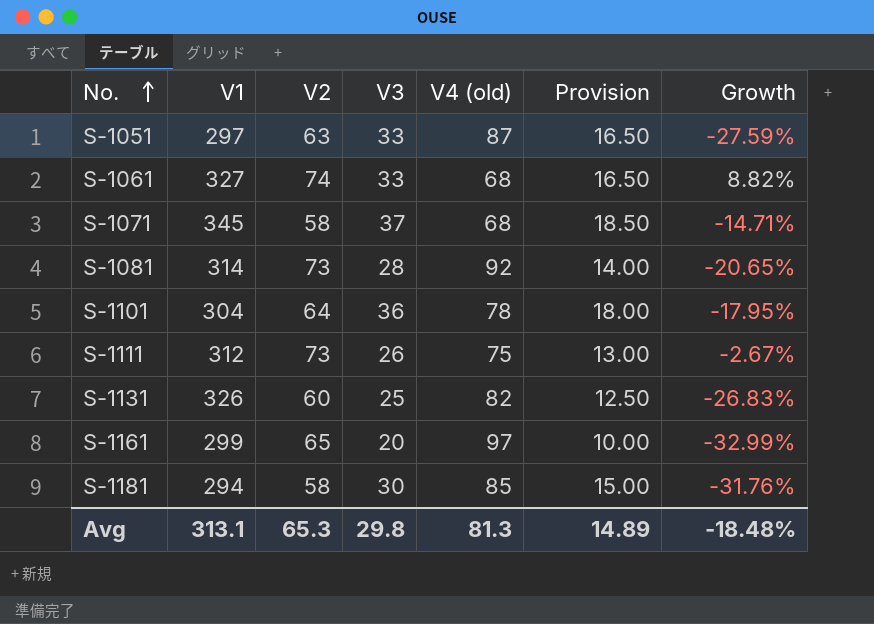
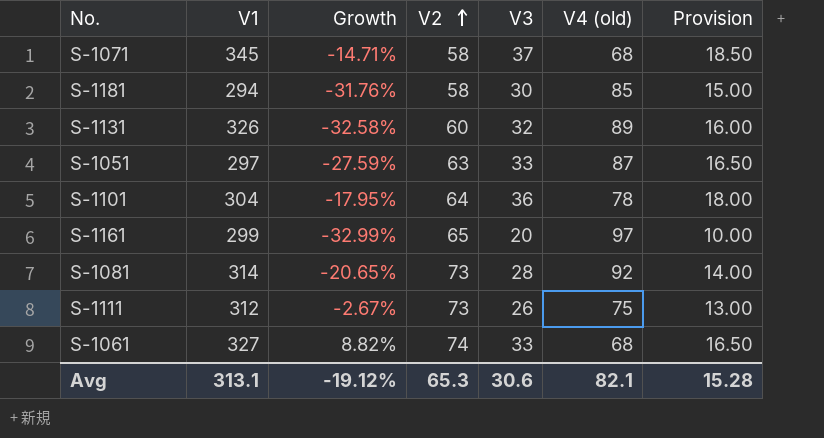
row order: No. ascending -> V2 ascending
column Growth | position: 7 -> 3
S-1131 | Growth: -26.83% -> -32.58%
S-1131 | V3: 25 -> 32
S-1131 | V4 (old): 82 -> 89
S-1131 | Provision: 12.50 -> 16.00
Avg | Growth: -18.48% -> -19.12%
Avg | V3: 29.8 -> 30.6
Avg | V4 (old): 81.3 -> 82.1
Avg | Provision: 14.89 -> 15.28

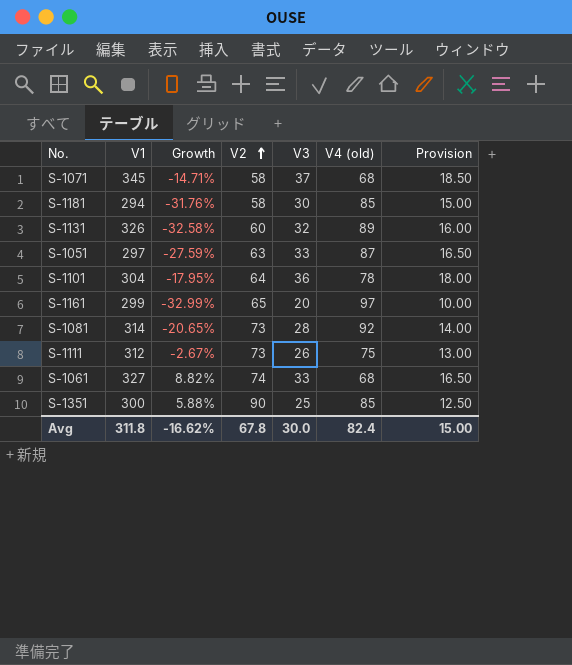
row S-1351: none -> 300 | 5.88% | 90 | 25 | 85 | 12.50
Avg | V1: 313.1 -> 311.8
Avg | Growth: -19.12% -> -16.62%
Avg | V2: 65.3 -> 67.8
Avg | V3: 30.6 -> 30.0
Avg | V4 (old): 82.1 -> 82.4
Avg | Provision: 15.28 -> 15.00

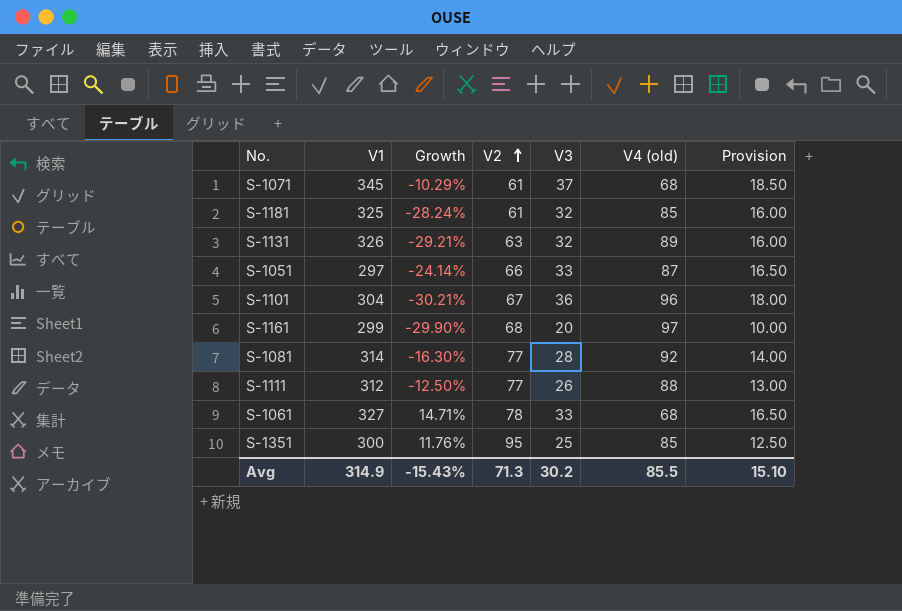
S-1071 | Growth: -14.71% -> -10.29%
S-1071 | V2: 58 -> 61
S-1181 | V1: 294 -> 325
S-1181 | Growth: -31.76% -> -28.24%
S-1181 | V2: 58 -> 61
S-1181 | V3: 30 -> 32
S-1181 | Provision: 15.00 -> 16.00
S-1131 | Growth: -32.58% -> -29.21%
S-1131 | V2: 60 -> 63
S-1051 | Growth: -27.59% -> -24.14%
S-1051 | V2: 63 -> 66
S-1101 | Growth: -17.95% -> -30.21%
S-1101 | V2: 64 -> 67
S-1101 | V4 (old): 78 -> 96
S-1161 | Growth: -32.99% -> -29.90%
S-1161 | V2: 65 -> 68
S-1081 | Growth: -20.65% -> -16.30%
S-1081 | V2: 73 -> 77
S-1111 | Growth: -2.67% -> -12.50%
S-1111 | V2: 73 -> 77
S-1111 | V4 (old): 75 -> 88
S-1061 | Growth: 8.82% -> 14.71%
S-1061 | V2: 74 -> 78
S-1351 | Growth: 5.88% -> 11.76%
S-1351 | V2: 90 -> 95
Avg | V1: 311.8 -> 314.9
Avg | Growth: -16.62% -> -15.43%
Avg | V2: 67.8 -> 71.3
Avg | V3: 30.0 -> 30.2
Avg | V4 (old): 82.4 -> 85.5
Avg | Provision: 15.00 -> 15.10

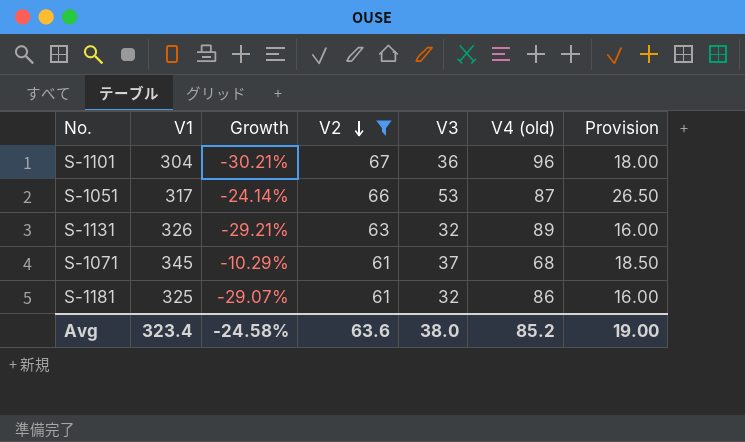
filter: none -> V2 <= 67
row order: V2 ascending -> V2 descending
S-1051 | V1: 297 -> 317
S-1051 | V3: 33 -> 53
S-1051 | Provision: 16.50 -> 26.50
S-1181 | Growth: -28.24% -> -29.07%
S-1181 | V4 (old): 85 -> 86
Avg | V1: 314.9 -> 323.4
Avg | Growth: -15.43% -> -24.58%
Avg | V2: 71.3 -> 63.6
Avg | V3: 30.2 -> 38.0
Avg | V4 (old): 85.5 -> 85.2
Avg | Provision: 15.10 -> 19.00

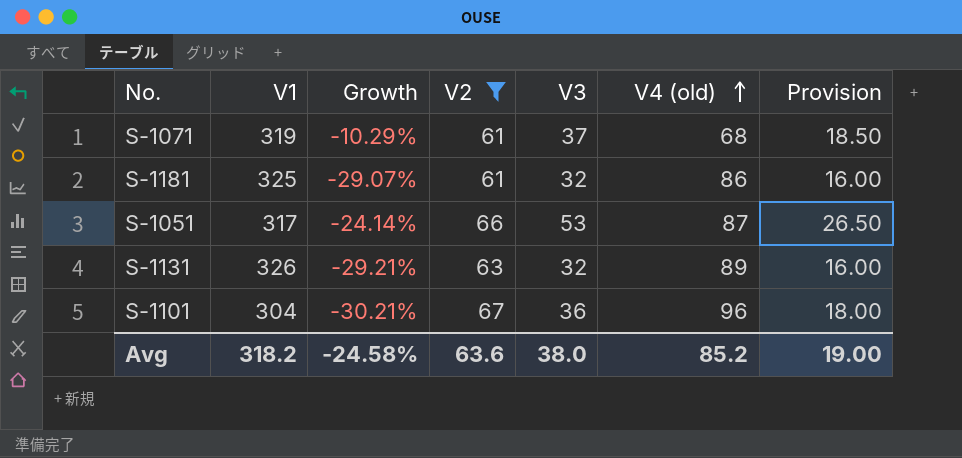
row order: V2 descending -> V4 (old) ascending
S-1071 | V1: 345 -> 319
Avg | V1: 323.4 -> 318.2

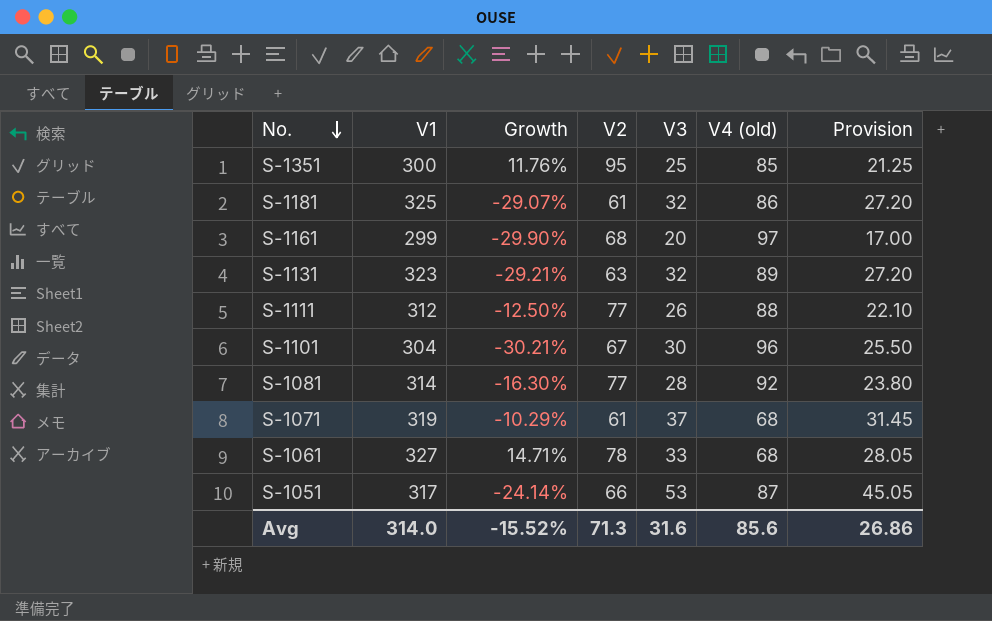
filter: V2 <= 67 -> none
row order: V4 (old) ascending -> No. descending
column Provision | formula: [V3] * 0.5 -> [V3] * 0.85
S-1131 | V1: 326 -> 323
S-1101 | V3: 36 -> 30
Avg | V1: 318.2 -> 314.0
Avg | Growth: -24.58% -> -15.52%
Avg | V2: 63.6 -> 71.3
Avg | V3: 38.0 -> 31.6
Avg | V4 (old): 85.2 -> 85.6
Avg | Provision: 19.00 -> 26.86

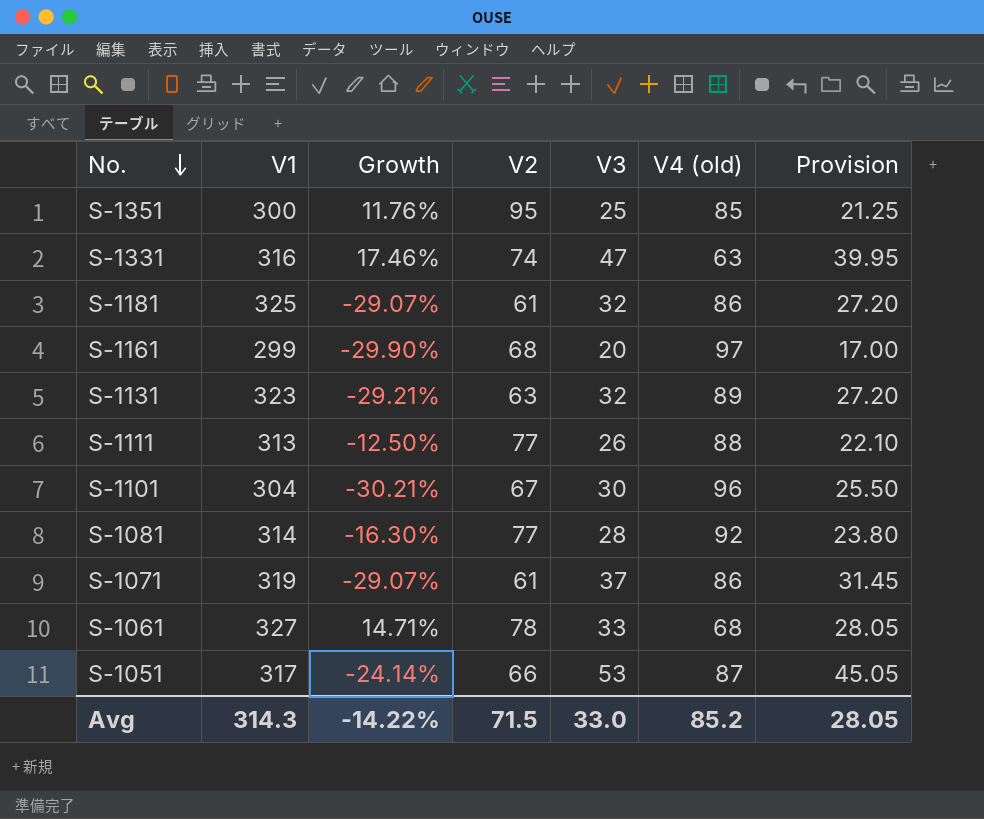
row S-1331: none -> 316 | 17.46% | 74 | 47 | 63 | 39.95
S-1111 | V1: 312 -> 313
S-1071 | Growth: -10.29% -> -29.07%
S-1071 | V4 (old): 68 -> 86
Avg | V1: 314.0 -> 314.3
Avg | Growth: -15.52% -> -14.22%
Avg | V2: 71.3 -> 71.5
Avg | V3: 31.6 -> 33.0
Avg | V4 (old): 85.6 -> 85.2
Avg | Provision: 26.86 -> 28.05

